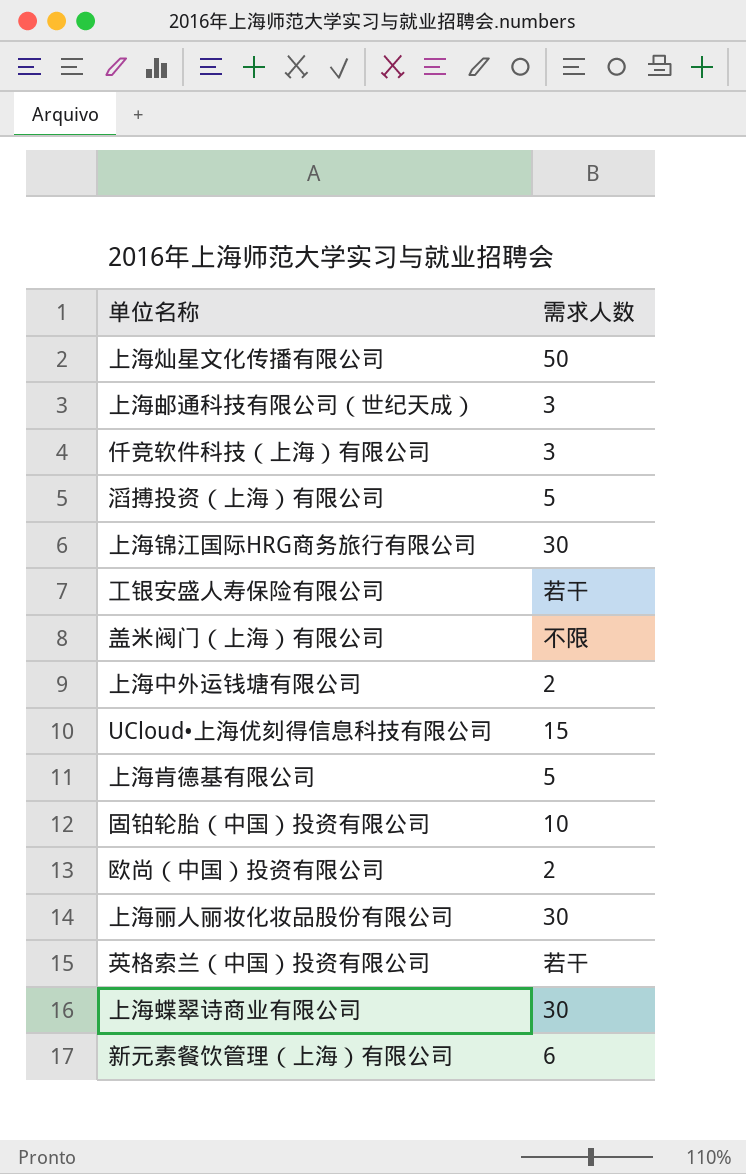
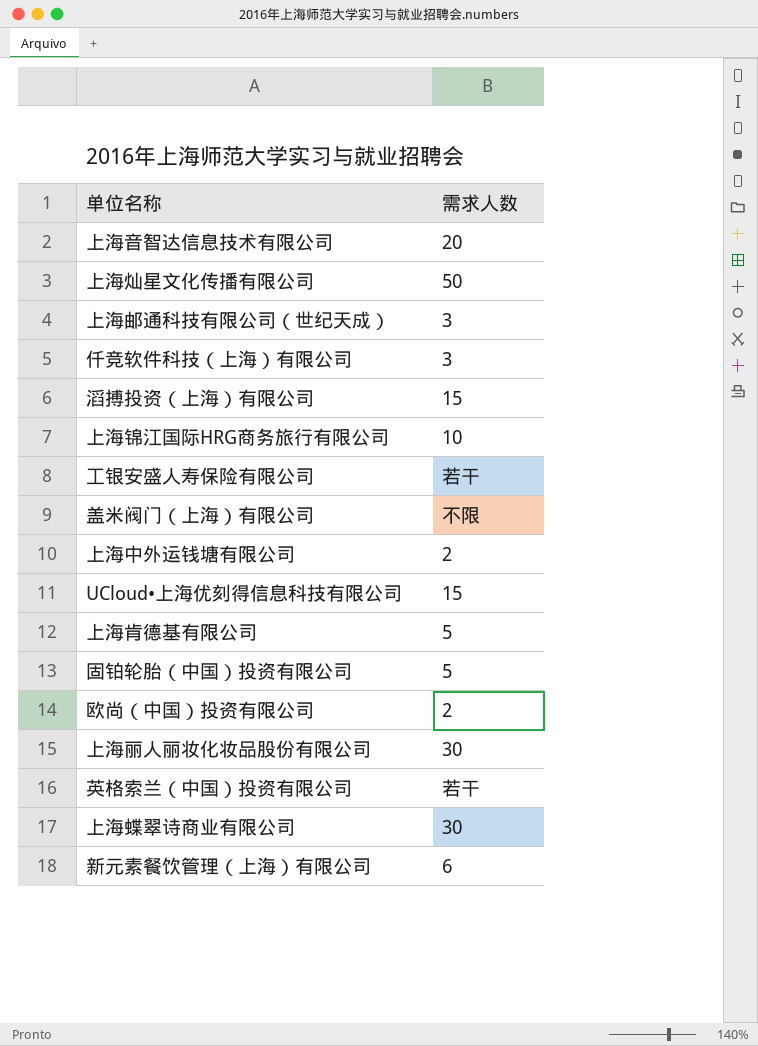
row 上海音智达信息技术有限公司: none -> 20
滔搏投资（上海）有限公司 | 需求人数: 5 -> 15
上海锦江国际HRG商务旅行有限公司 | 需求人数: 30 -> 10
固铂轮胎（中国）投资有限公司 | 需求人数: 10 -> 5

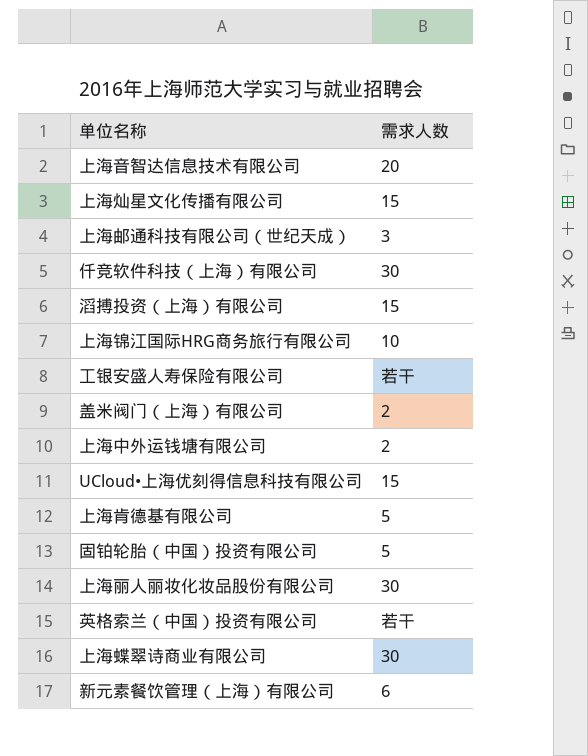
row 欧尚（中国）投资有限公司: 2 -> none
上海灿星文化传播有限公司 | 需求人数: 50 -> 15
仟竞软件科技（上海）有限公司 | 需求人数: 3 -> 30
盖米阀门（上海）有限公司 | 需求人数: 不限 -> 2

